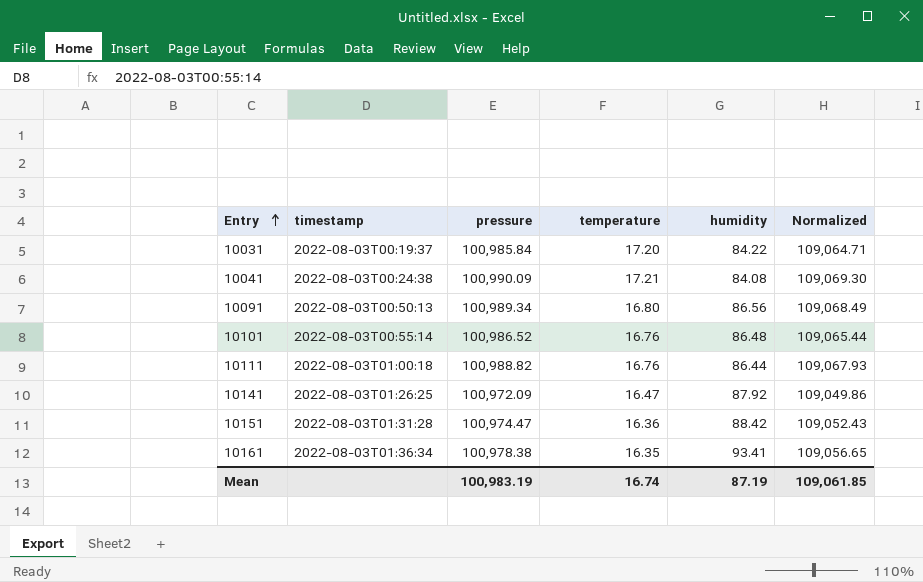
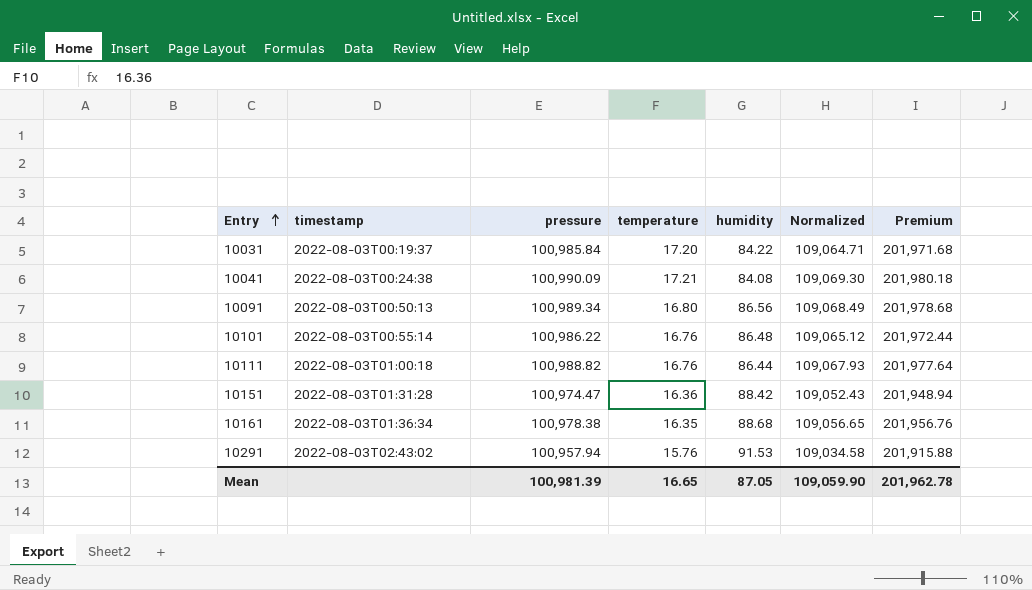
column Premium | formula: none -> [pressure] * 2
row 10141: 2022-08-03T01:26:25 | 100,972.09 | 16.47 | 87.92 | 109,049.86 -> none
10101 | pressure: 100,986.52 -> 100,986.22
10101 | Normalized: 109,065.44 -> 109,065.12
10161 | humidity: 93.41 -> 88.68
row 10291: none -> 2022-08-03T02:43:02 | 100,957.94 | 15.76 | 91.53 | 109,034.58 | 201,915.88
Mean | pressure: 100,983.19 -> 100,981.39
Mean | temperature: 16.74 -> 16.65
Mean | humidity: 87.19 -> 87.05
Mean | Normalized: 109,061.85 -> 109,059.90

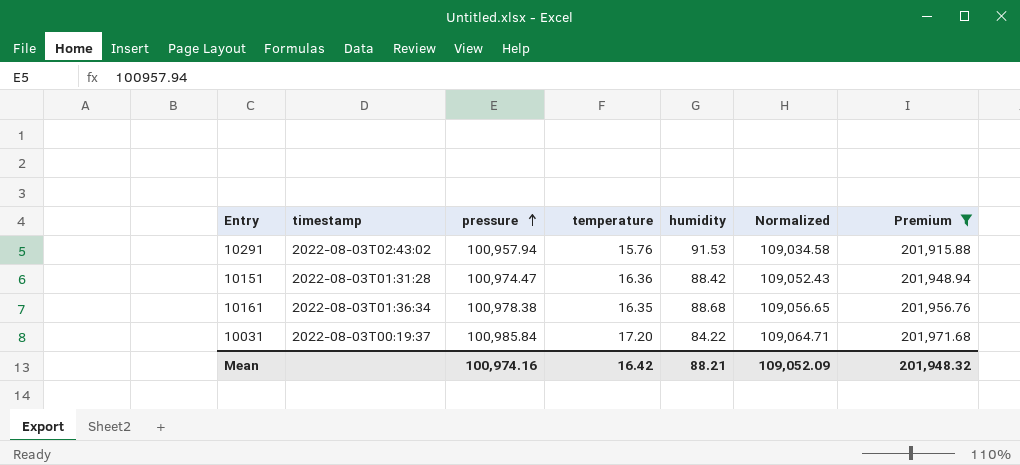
filter: none -> Premium <= 201,971.68
row order: Entry ascending -> pressure ascending
Mean | pressure: 100,981.39 -> 100,974.16
Mean | temperature: 16.65 -> 16.42
Mean | humidity: 87.05 -> 88.21
Mean | Normalized: 109,059.90 -> 109,052.09
Mean | Premium: 201,962.78 -> 201,948.32

